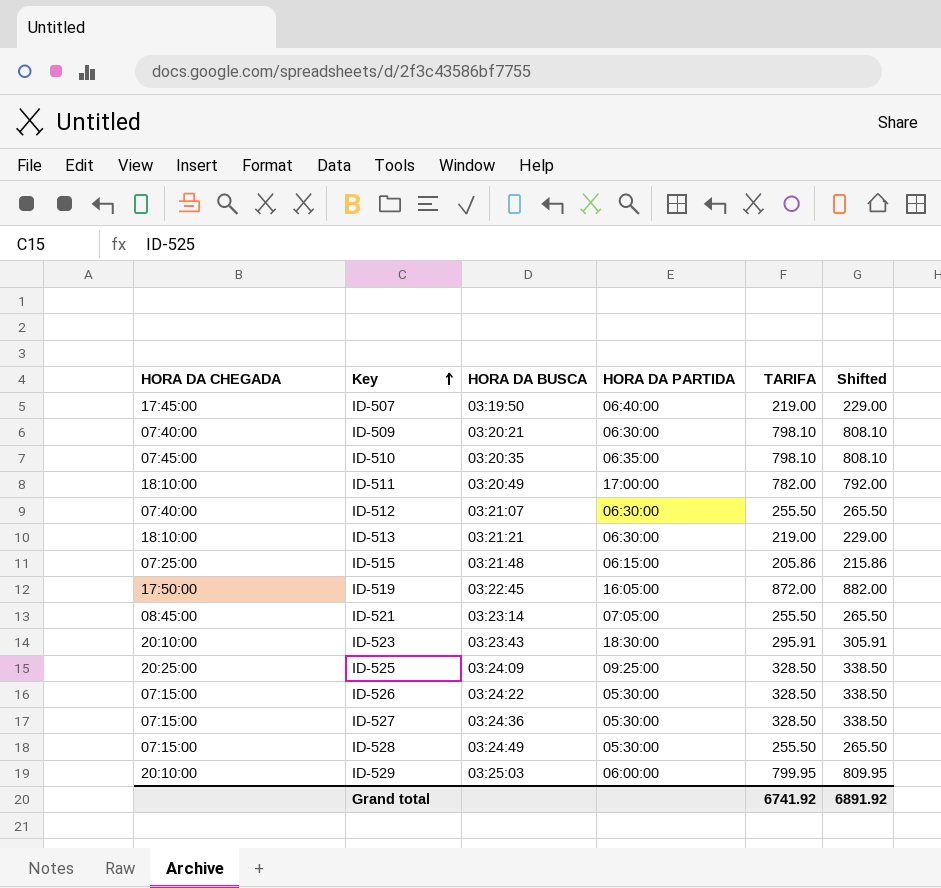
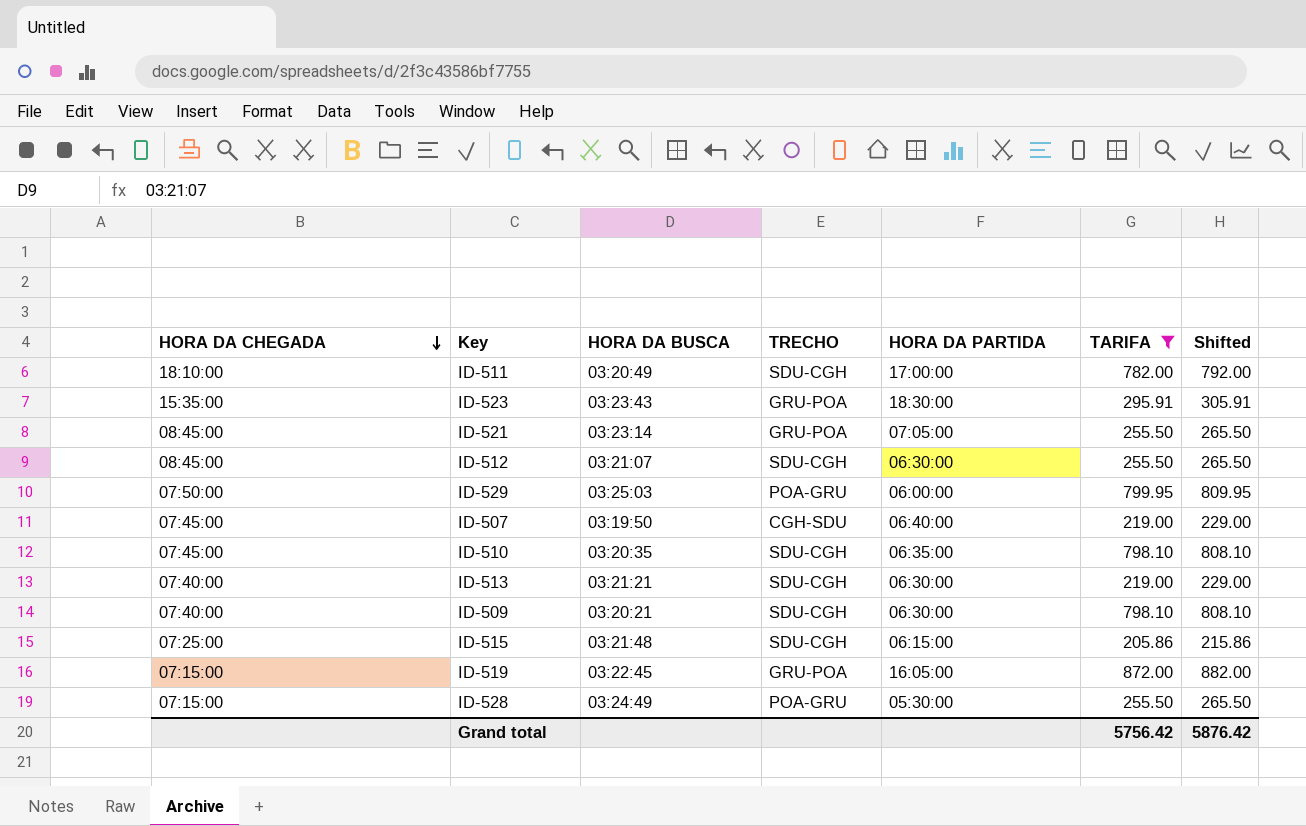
filter: none -> TARIFA != 328.50
row order: Key ascending -> HORA DA CHEGADA descending
column TRECHO | position: none -> 4
ID-523 | HORA DA CHEGADA: 20:10:00 -> 15:35:00
ID-512 | HORA DA CHEGADA: 07:40:00 -> 08:45:00
ID-529 | HORA DA CHEGADA: 20:10:00 -> 07:50:00
ID-507 | HORA DA CHEGADA: 17:45:00 -> 07:45:00
ID-513 | HORA DA CHEGADA: 18:10:00 -> 07:40:00
ID-519 | HORA DA CHEGADA: 17:50:00 -> 07:15:00
Grand total | TARIFA: 6741.92 -> 5756.42
Grand total | Shifted: 6891.92 -> 5876.42

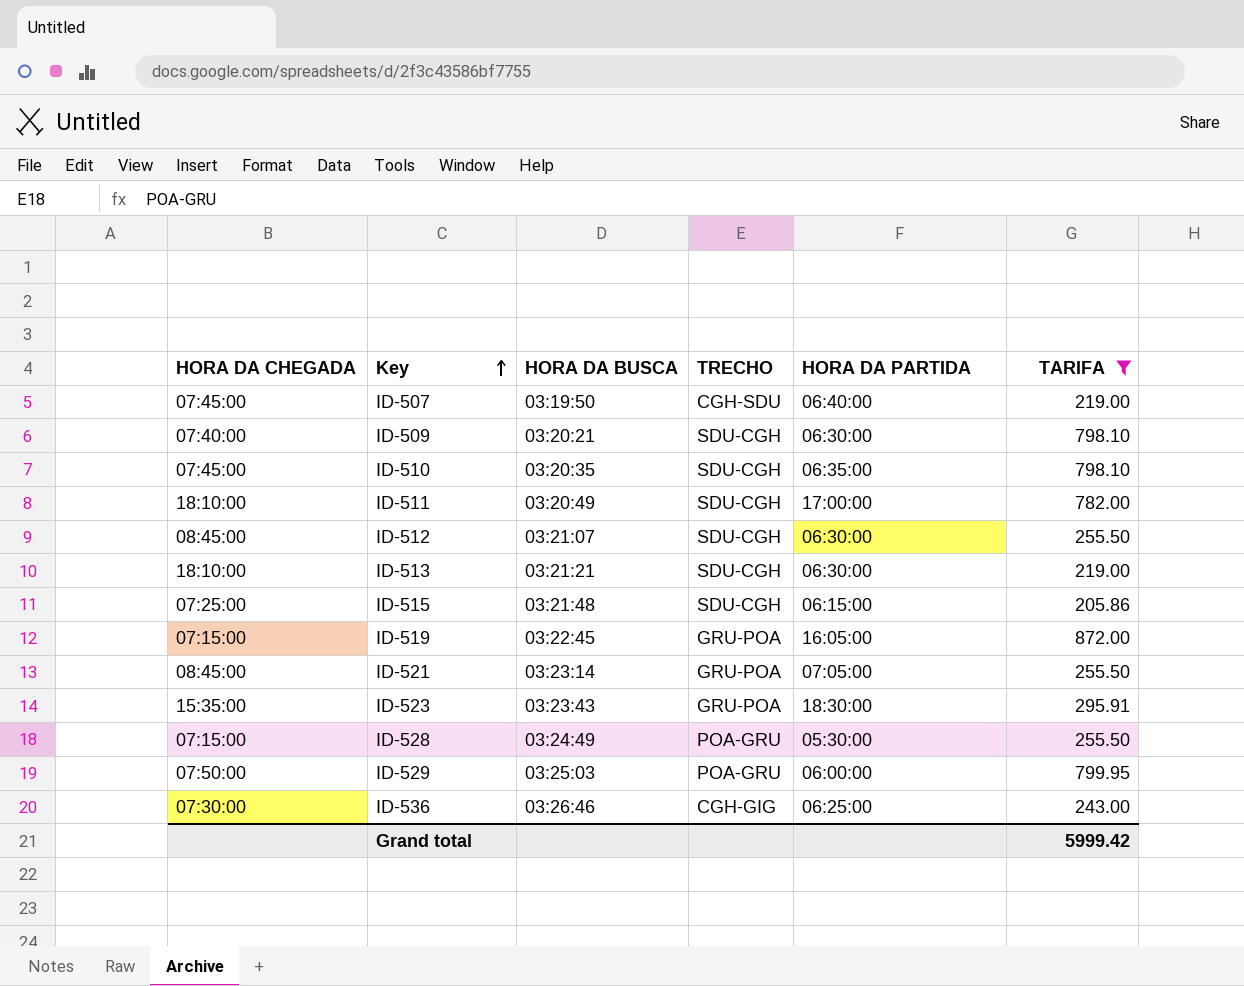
row order: HORA DA CHEGADA descending -> Key ascending
column Shifted | formula: [TARIFA] + 10 -> none
ID-513 | HORA DA CHEGADA: 07:40:00 -> 18:10:00
row ID-536: none -> 07:30:00 | 03:26:46 | CGH-GIG | 06:25:00 | 243.00
Grand total | TARIFA: 5756.42 -> 5999.42

